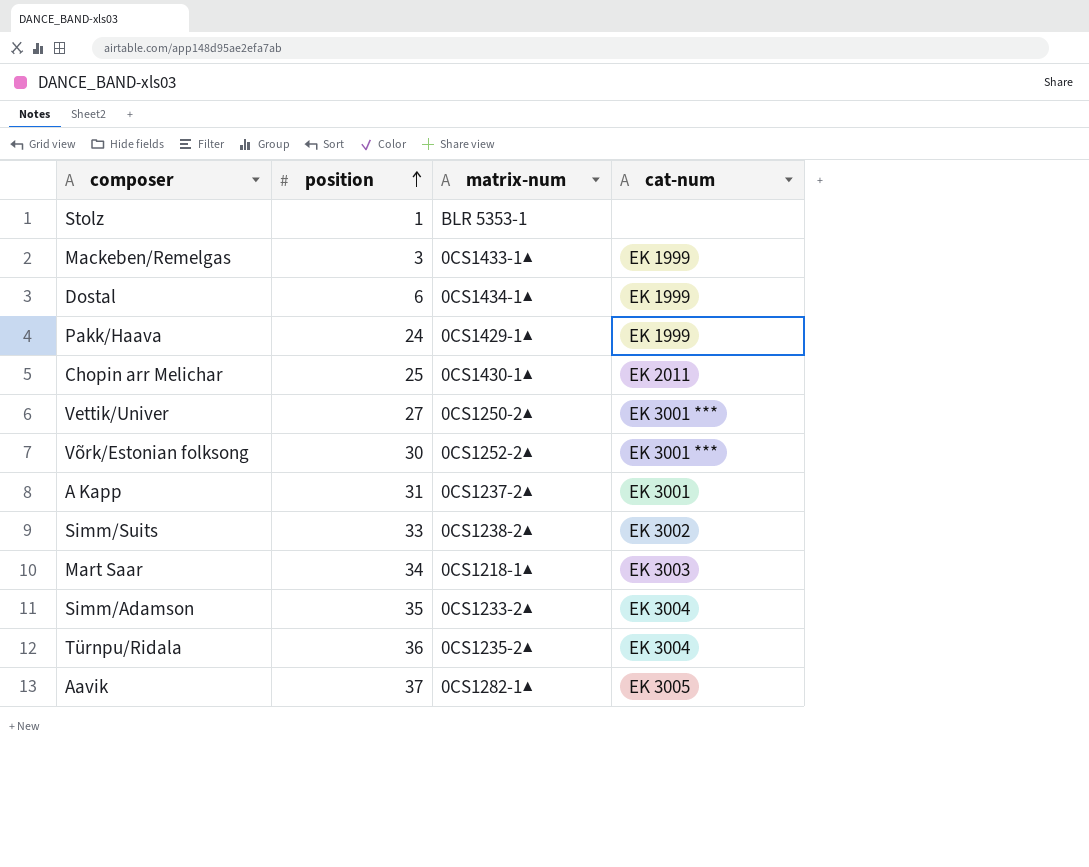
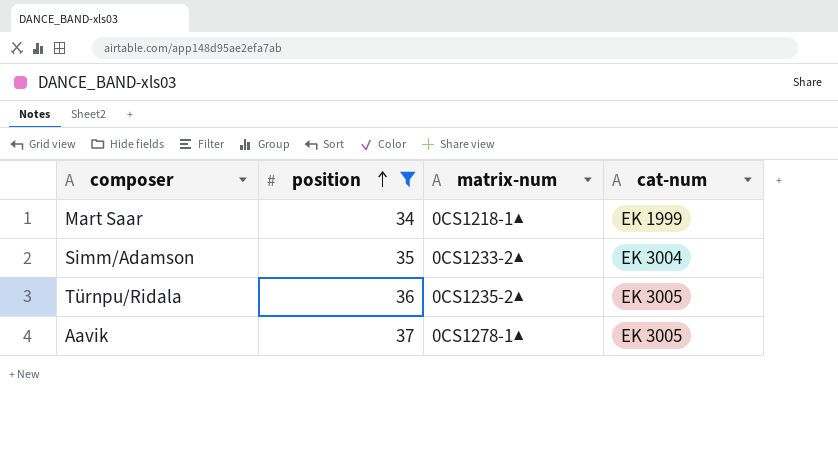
filter: none -> position >= 34
Mart Saar | cat-num: EK 3003 -> EK 1999
Türnpu/Ridala | cat-num: EK 3004 -> EK 3005
Aavik | matrix-num: 0CS1282-1▲ -> 0CS1278-1▲

